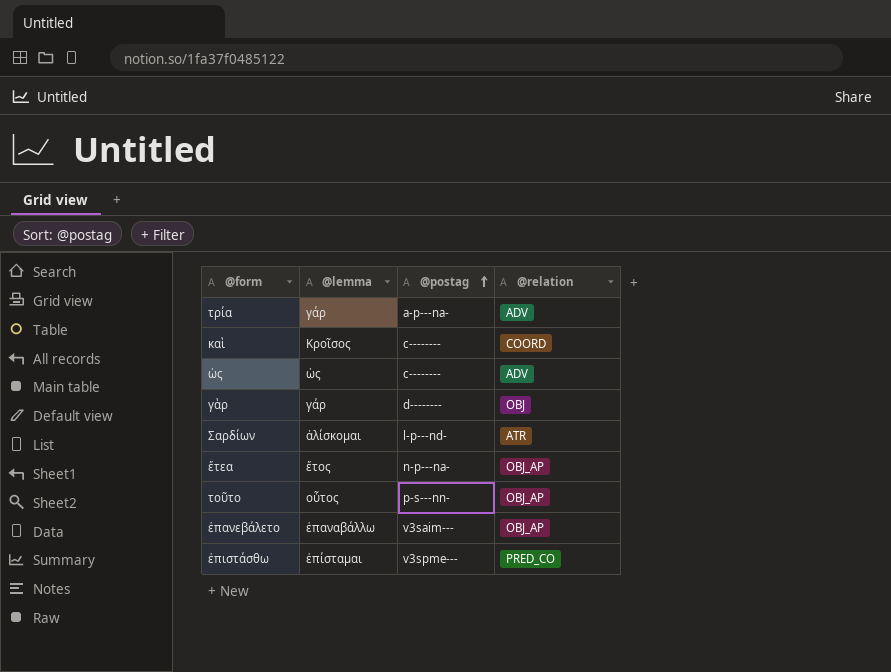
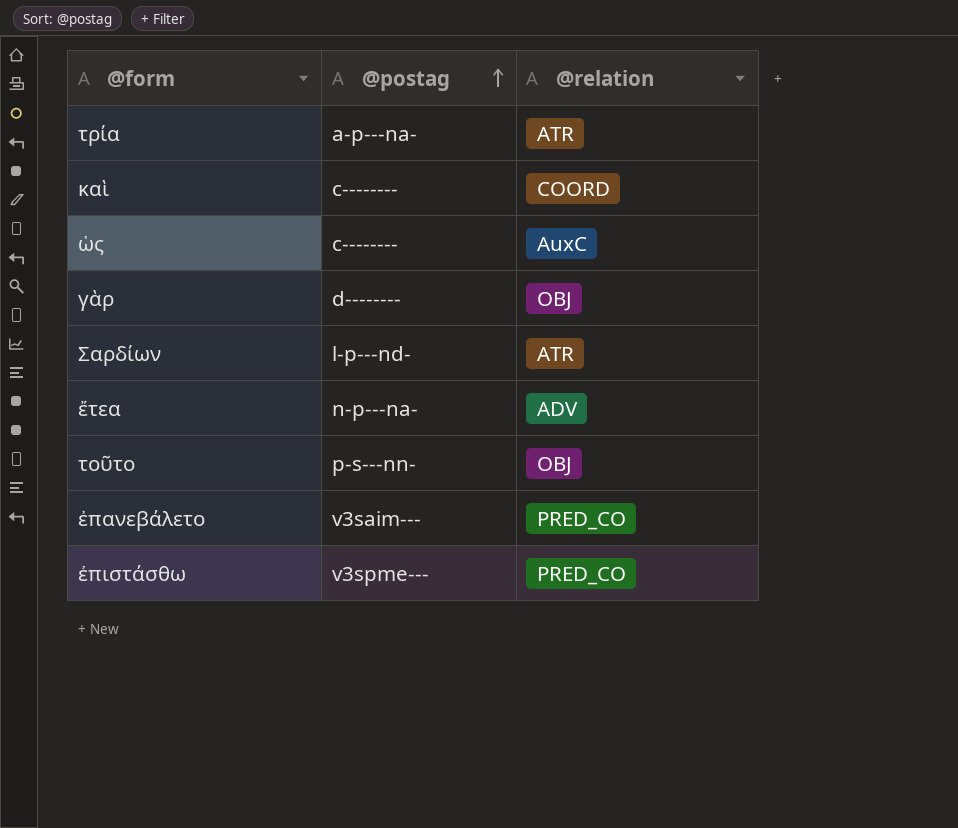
column @lemma | position: 2 -> none
τρία | @relation: ADV -> ATR
ὡς | @relation: ADV -> AuxC
ἔτεα | @relation: OBJ_AP -> ADV
τοῦτο | @relation: OBJ_AP -> OBJ
ἐπανεβάλετο | @relation: OBJ_AP -> PRED_CO

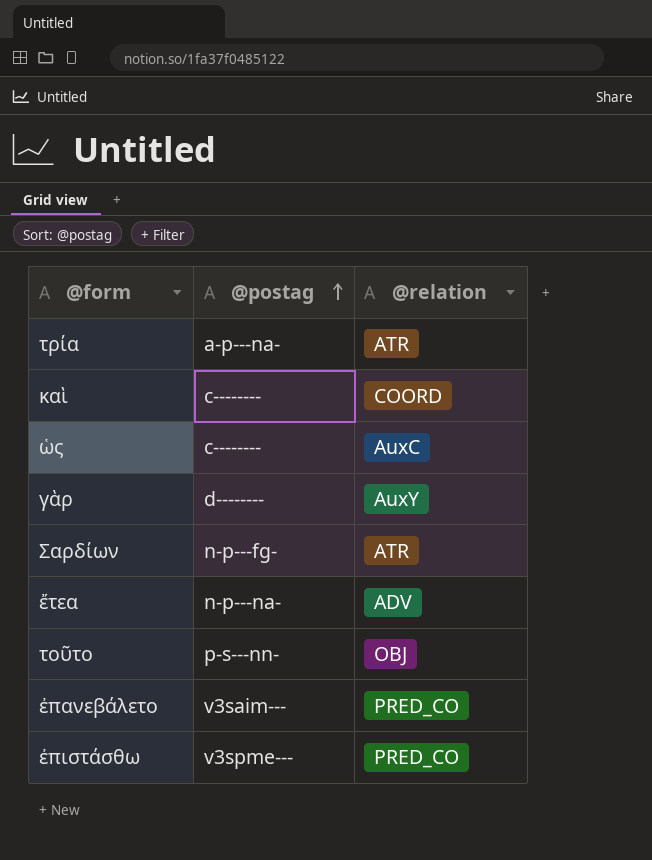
γὰρ | @relation: OBJ -> AuxY
Σαρδίων | @postag: l-p---nd- -> n-p---fg-

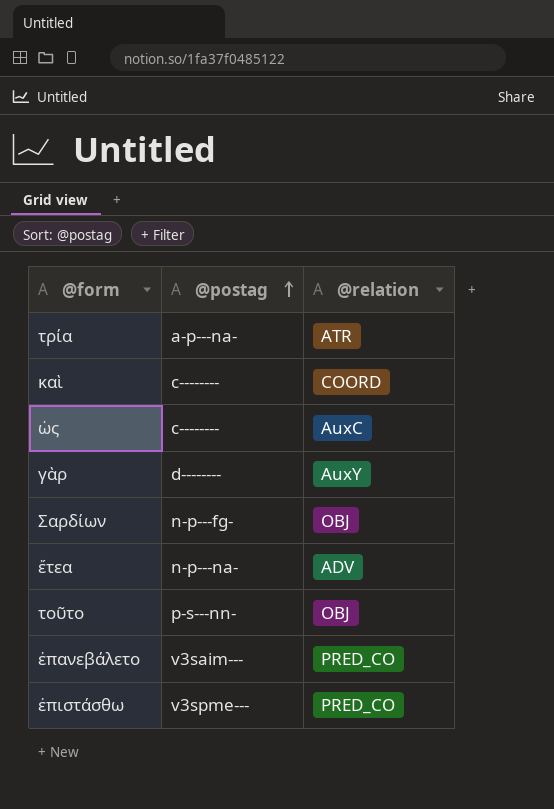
Σαρδίων | @relation: ATR -> OBJ

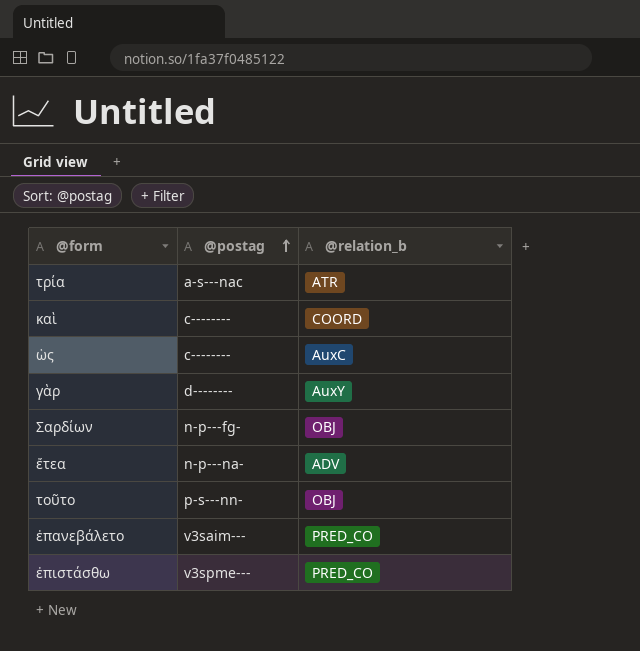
column name: @relation -> @relation_b
τρία | @postag: a-p---na- -> a-s---nac

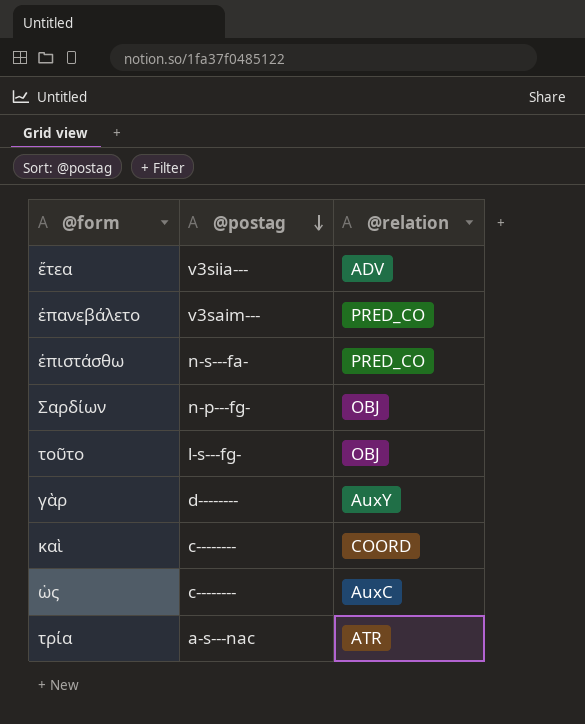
row order: @postag ascending -> @postag descending
column name: @relation_b -> @relation
ἔτεα | @postag: n-p---na- -> v3siia---
ἐπιστάσθω | @postag: v3spme--- -> n-s---fa-
τοῦτο | @postag: p-s---nn- -> l-s---fg-

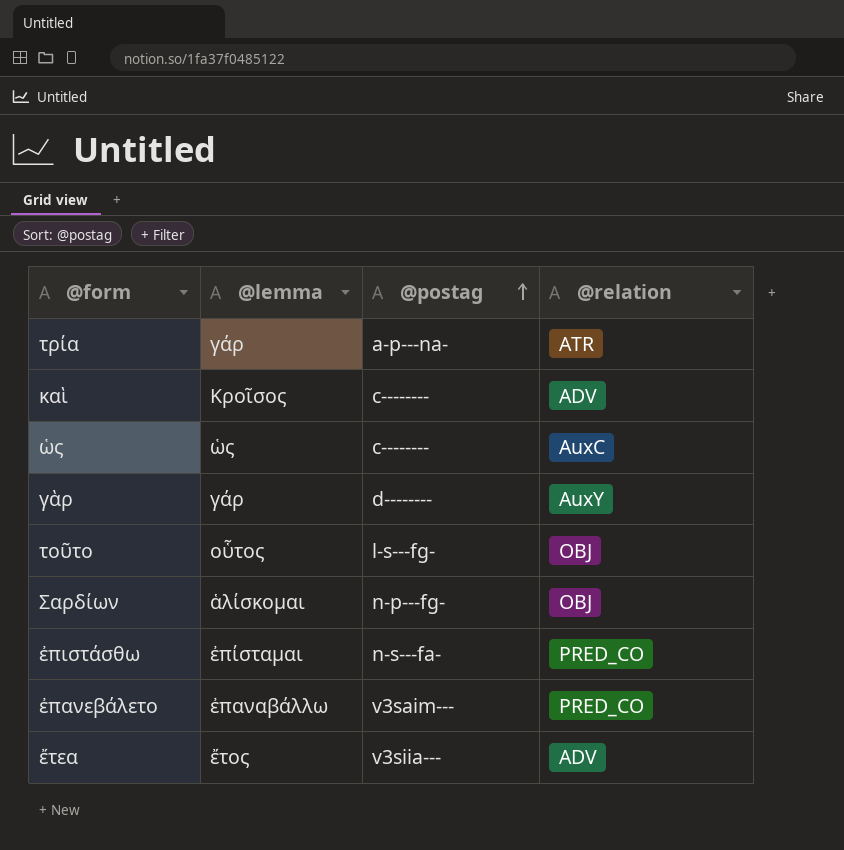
row order: @postag descending -> @postag ascending
column @lemma | position: none -> 2
τρία | @postag: a-s---nac -> a-p---na-
καὶ | @relation: COORD -> ADV

